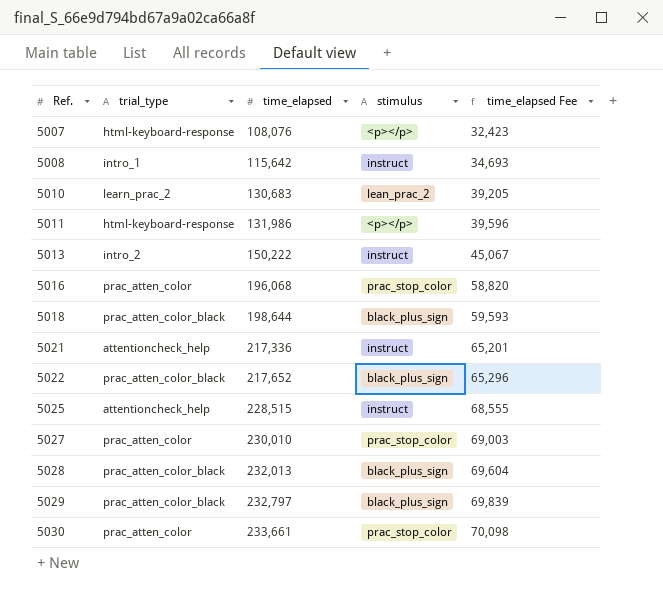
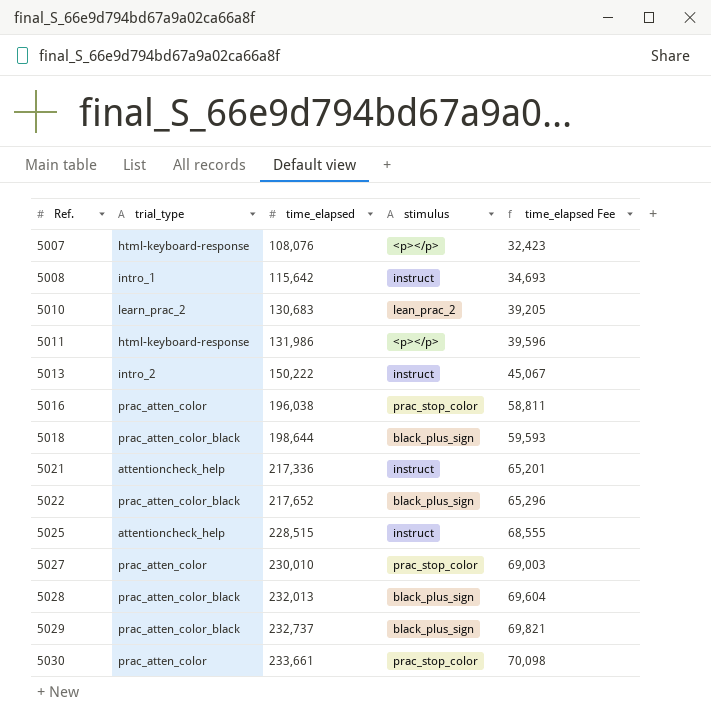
5016 | time_elapsed: 196,068 -> 196,038
5016 | time_elapsed Fee: 58,820 -> 58,811
5029 | time_elapsed: 232,797 -> 232,737
5029 | time_elapsed Fee: 69,839 -> 69,821

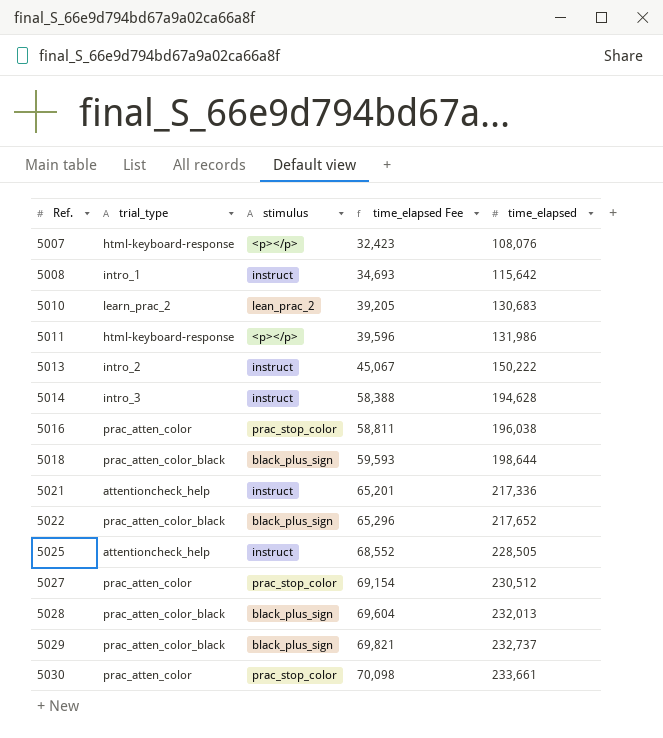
column time_elapsed | position: 3 -> 5
row 5014: none -> intro_3 | instruct | 58,388 | 194,628
5025 | time_elapsed Fee: 68,555 -> 68,552
5025 | time_elapsed: 228,515 -> 228,505
5027 | time_elapsed Fee: 69,003 -> 69,154
5027 | time_elapsed: 230,010 -> 230,512

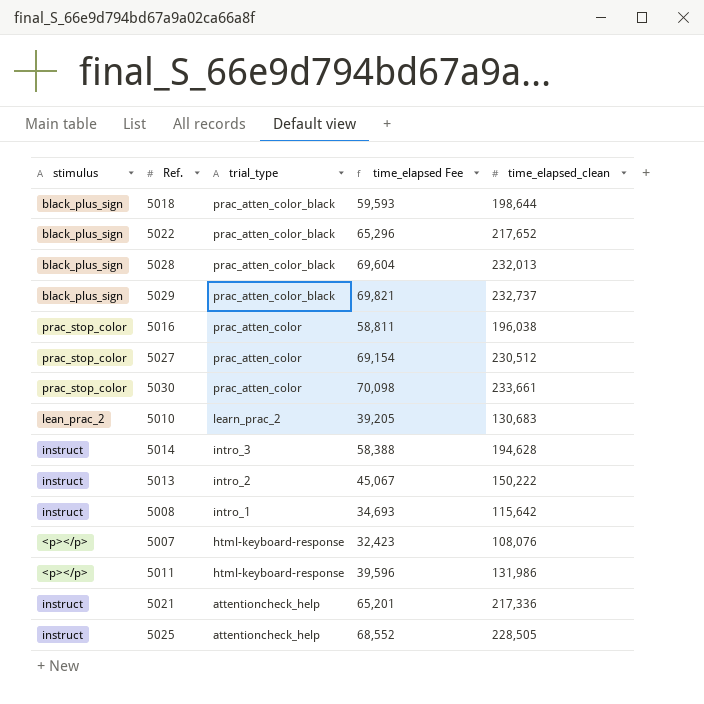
row order: Ref. ascending -> trial_type descending
column stimulus | position: 3 -> 1
column name: time_elapsed -> time_elapsed_clean

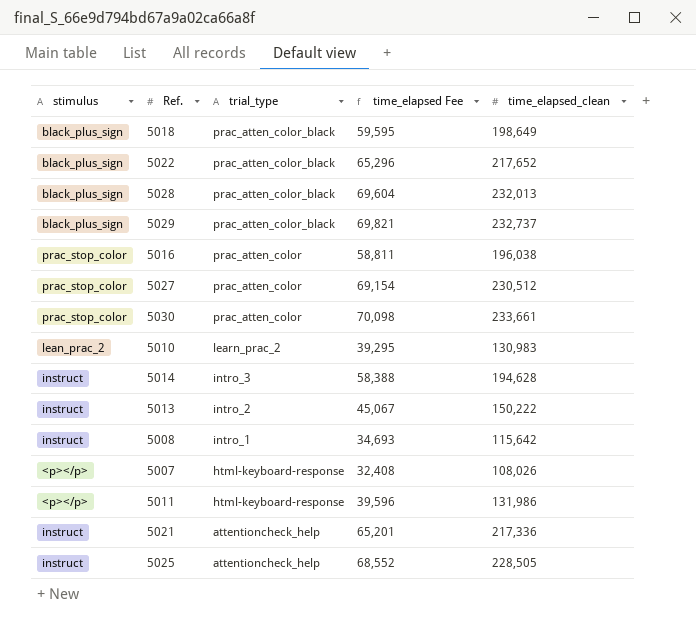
5018 | time_elapsed Fee: 59,593 -> 59,595
5018 | time_elapsed_clean: 198,644 -> 198,649
5010 | time_elapsed Fee: 39,205 -> 39,295
5010 | time_elapsed_clean: 130,683 -> 130,983
5007 | time_elapsed Fee: 32,423 -> 32,408
5007 | time_elapsed_clean: 108,076 -> 108,026

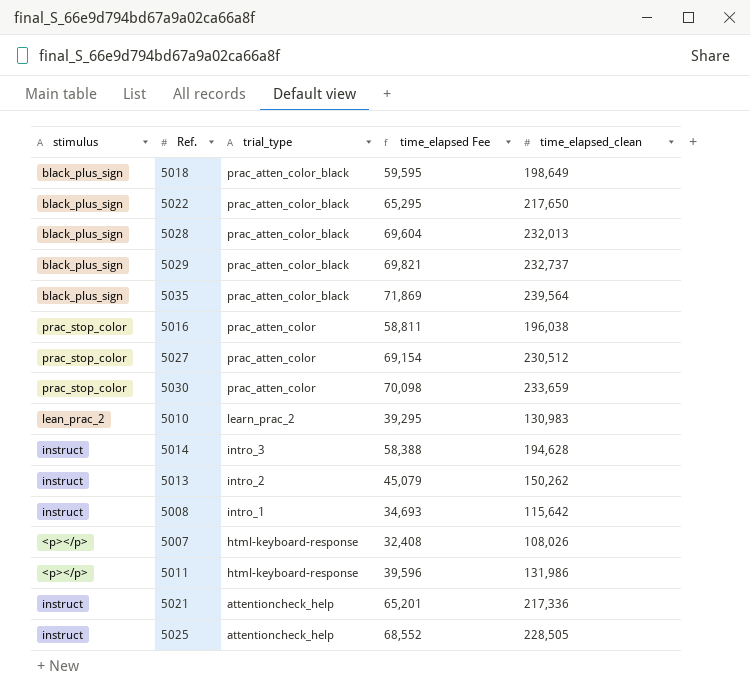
5022 | time_elapsed Fee: 65,296 -> 65,295
5022 | time_elapsed_clean: 217,652 -> 217,650
row 5035: none -> black_plus_sign | prac_atten_color_black | 71,869 | 239,564
5030 | time_elapsed_clean: 233,661 -> 233,659
5013 | time_elapsed Fee: 45,067 -> 45,079
5013 | time_elapsed_clean: 150,222 -> 150,262

